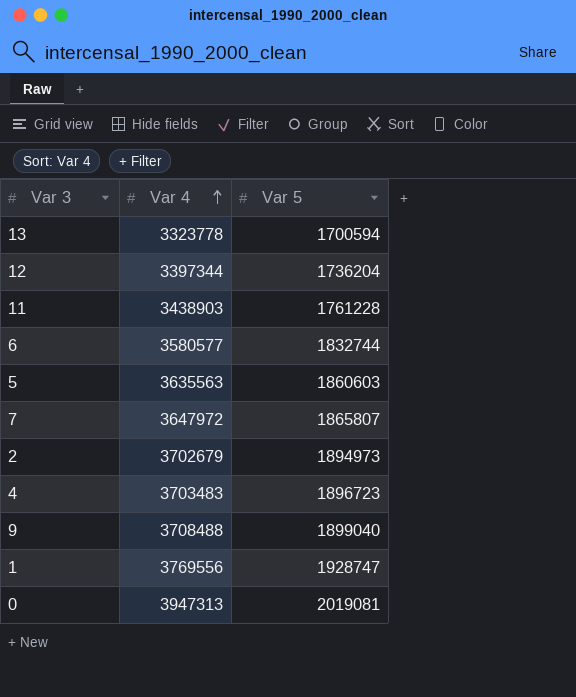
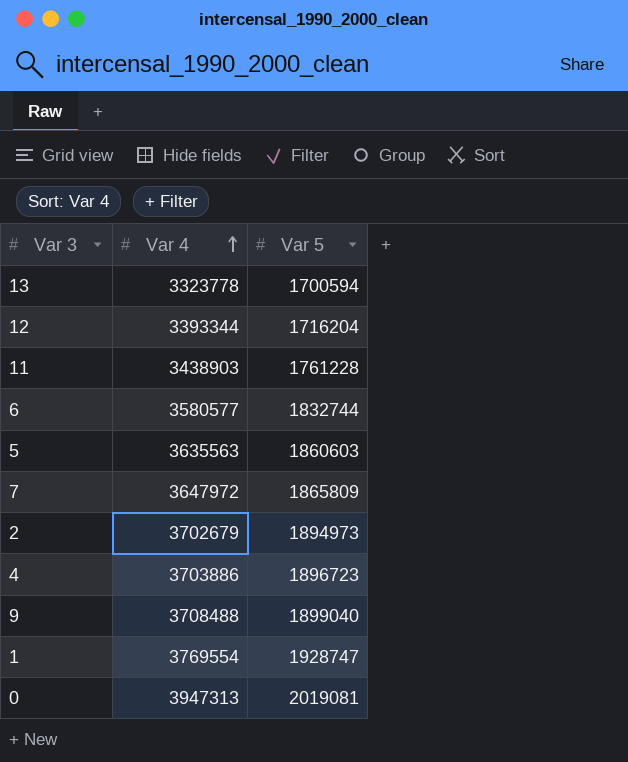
12 | Var 4: 3397344 -> 3393344
12 | Var 5: 1736204 -> 1716204
7 | Var 5: 1865807 -> 1865809
4 | Var 4: 3703483 -> 3703886
1 | Var 4: 3769556 -> 3769554

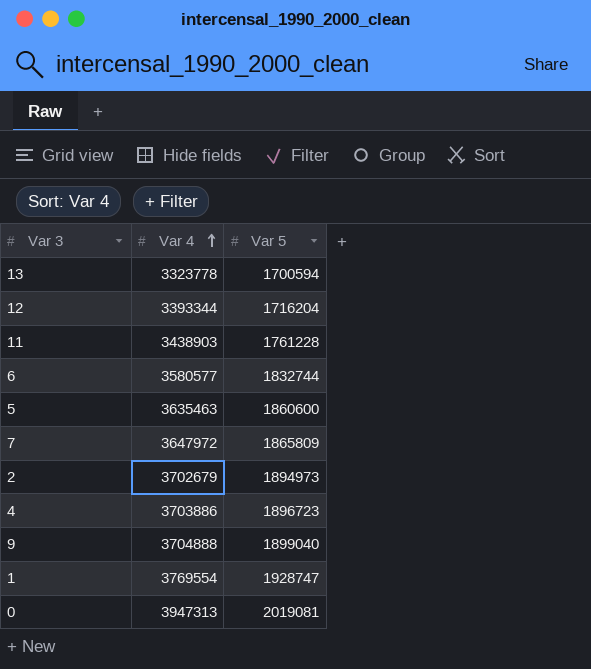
5 | Var 4: 3635563 -> 3635463
5 | Var 5: 1860603 -> 1860600
9 | Var 4: 3708488 -> 3704888

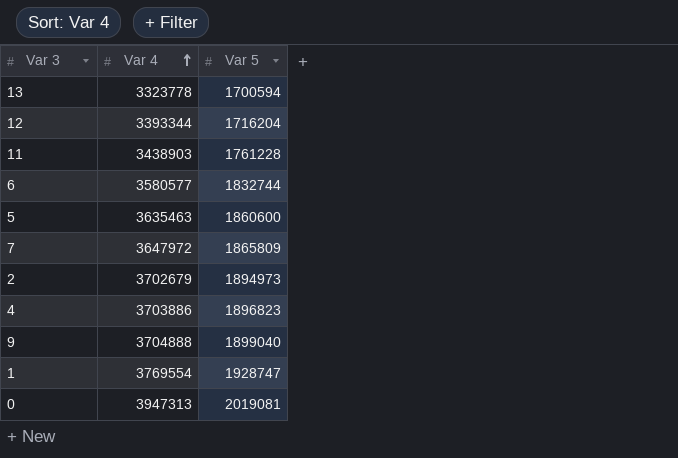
4 | Var 5: 1896723 -> 1896823

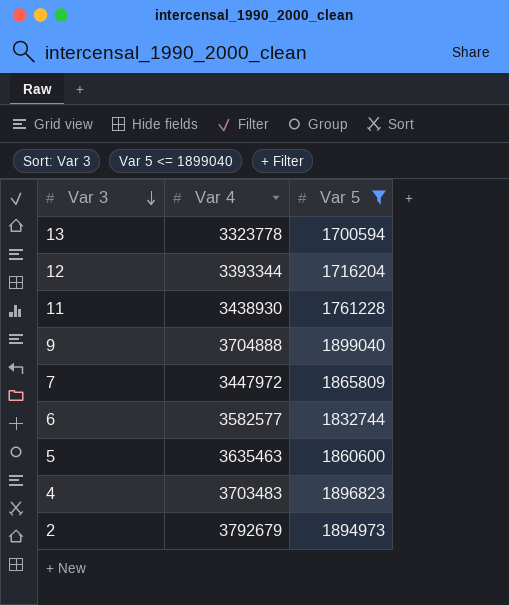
filter: none -> Var 5 <= 1899040
row order: Var 4 ascending -> Var 3 descending
11 | Var 4: 3438903 -> 3438930
7 | Var 4: 3647972 -> 3447972
6 | Var 4: 3580577 -> 3582577
4 | Var 4: 3703886 -> 3703483
2 | Var 4: 3702679 -> 3792679

